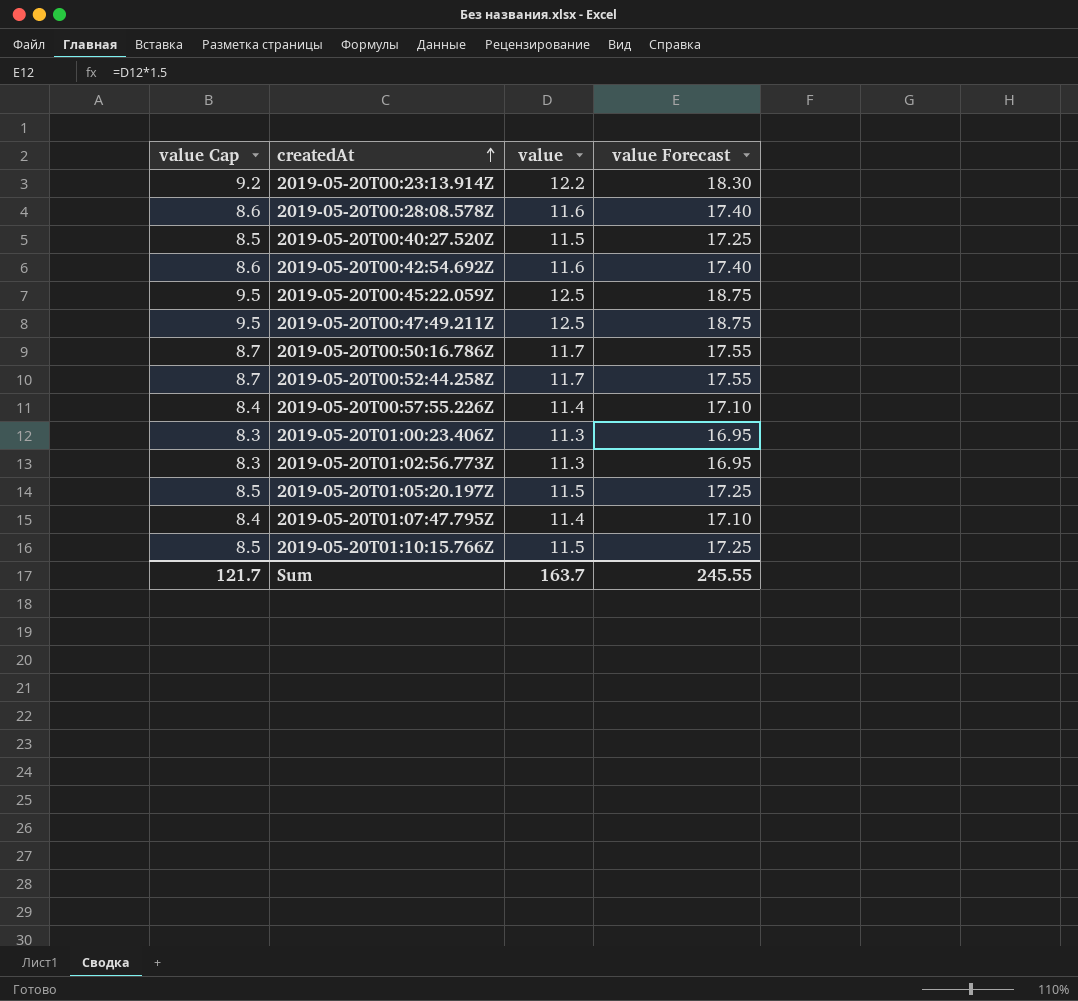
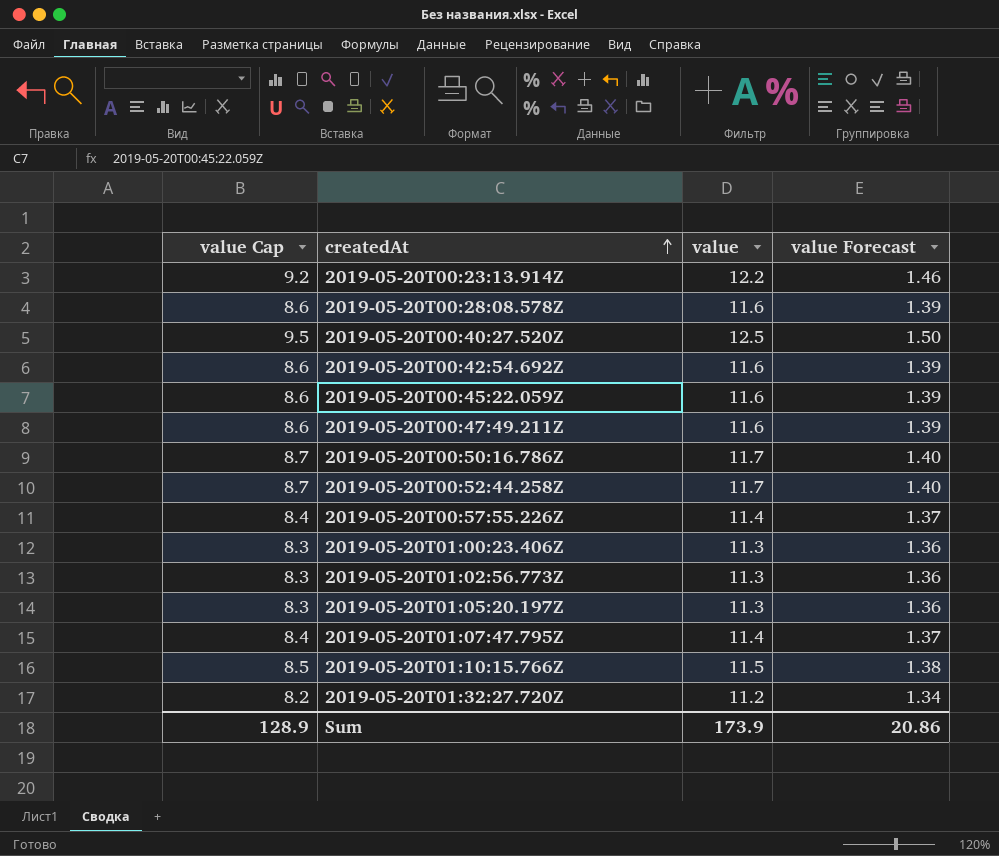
column value Forecast | formula: [value] * 1.5 -> [value] * 0.12
2019-05-20T00:40:27.520Z | value Cap: 8.5 -> 9.5
2019-05-20T00:40:27.520Z | value: 11.5 -> 12.5
2019-05-20T00:45:22.059Z | value Cap: 9.5 -> 8.6
2019-05-20T00:45:22.059Z | value: 12.5 -> 11.6
2019-05-20T00:47:49.211Z | value Cap: 9.5 -> 8.6
2019-05-20T00:47:49.211Z | value: 12.5 -> 11.6
2019-05-20T01:05:20.197Z | value Cap: 8.5 -> 8.3
2019-05-20T01:05:20.197Z | value: 11.5 -> 11.3
row 2019-05-20T01:32:27.720Z: none -> 8.2 | 11.2 | 1.34
Sum | value Cap: 121.7 -> 128.9
Sum | value: 163.7 -> 173.9
Sum | value Forecast: 245.55 -> 20.86

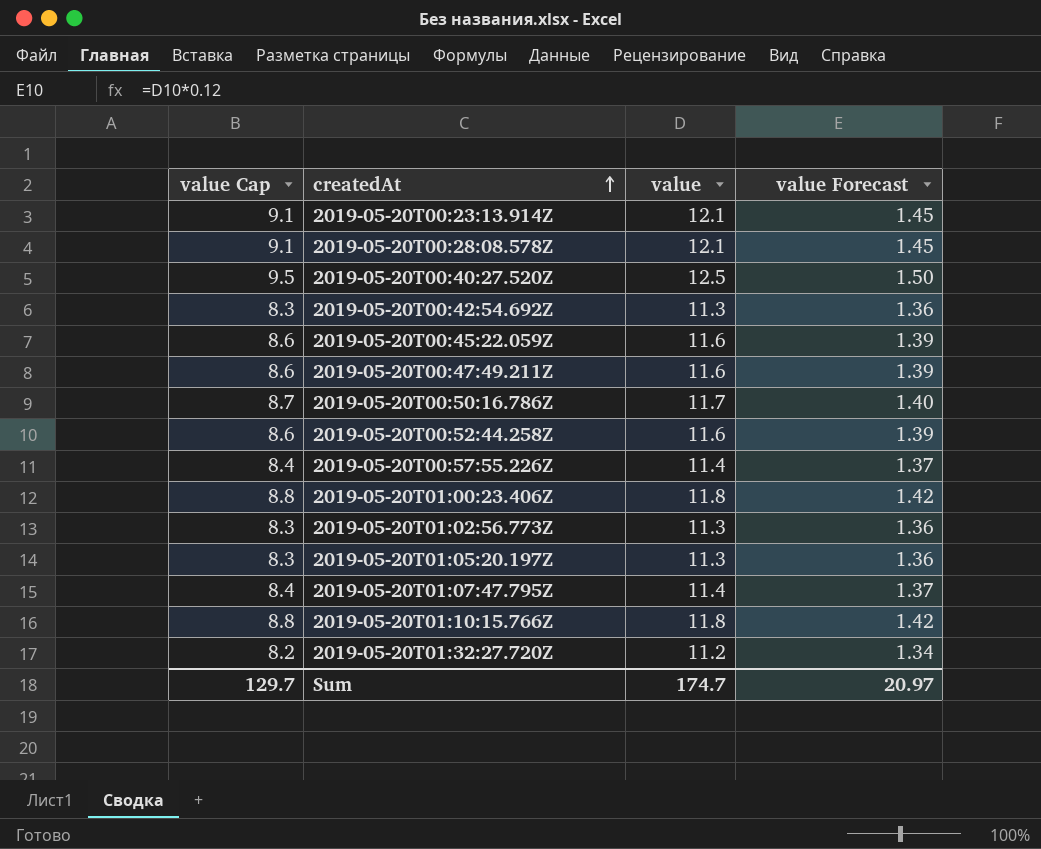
2019-05-20T00:23:13.914Z | value Cap: 9.2 -> 9.1
2019-05-20T00:23:13.914Z | value: 12.2 -> 12.1
2019-05-20T00:23:13.914Z | value Forecast: 1.46 -> 1.45
2019-05-20T00:28:08.578Z | value Cap: 8.6 -> 9.1
2019-05-20T00:28:08.578Z | value: 11.6 -> 12.1
2019-05-20T00:28:08.578Z | value Forecast: 1.39 -> 1.45
2019-05-20T00:42:54.692Z | value Cap: 8.6 -> 8.3
2019-05-20T00:42:54.692Z | value: 11.6 -> 11.3
2019-05-20T00:42:54.692Z | value Forecast: 1.39 -> 1.36
2019-05-20T00:52:44.258Z | value Cap: 8.7 -> 8.6
2019-05-20T00:52:44.258Z | value: 11.7 -> 11.6
2019-05-20T00:52:44.258Z | value Forecast: 1.40 -> 1.39
2019-05-20T01:00:23.406Z | value Cap: 8.3 -> 8.8
2019-05-20T01:00:23.406Z | value: 11.3 -> 11.8
2019-05-20T01:00:23.406Z | value Forecast: 1.36 -> 1.42
2019-05-20T01:10:15.766Z | value Cap: 8.5 -> 8.8
2019-05-20T01:10:15.766Z | value: 11.5 -> 11.8
2019-05-20T01:10:15.766Z | value Forecast: 1.38 -> 1.42
Sum | value Cap: 128.9 -> 129.7
Sum | value: 173.9 -> 174.7
Sum | value Forecast: 20.86 -> 20.97

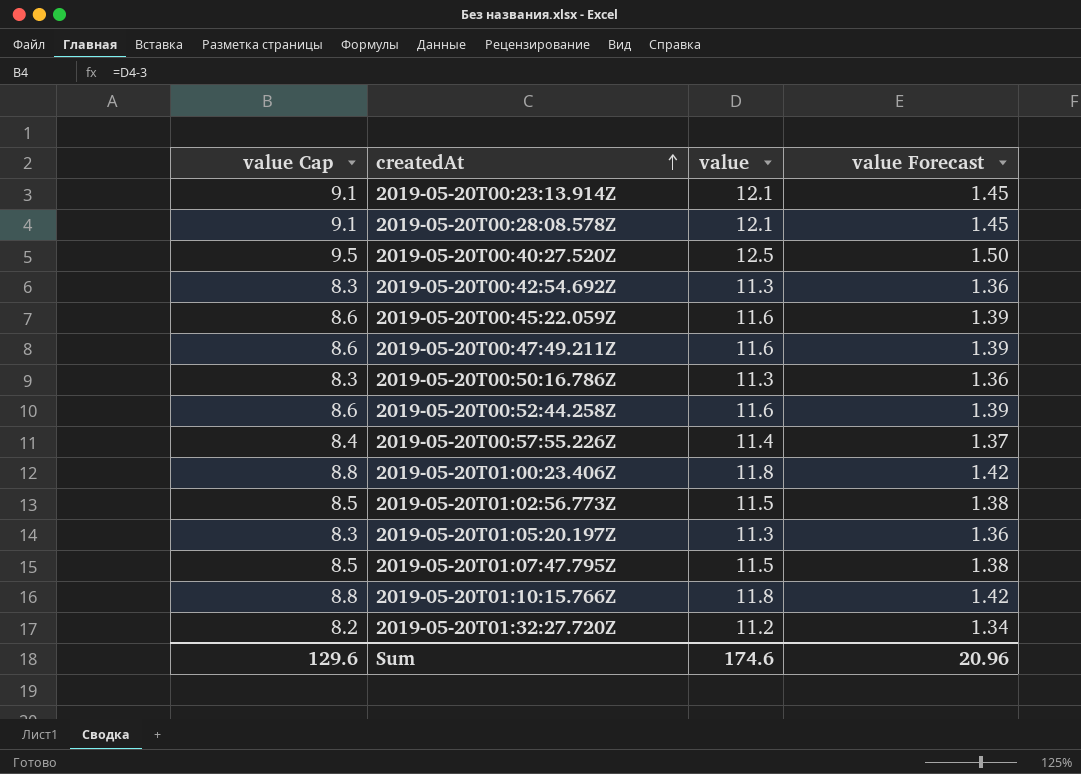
2019-05-20T00:50:16.786Z | value Cap: 8.7 -> 8.3
2019-05-20T00:50:16.786Z | value: 11.7 -> 11.3
2019-05-20T00:50:16.786Z | value Forecast: 1.40 -> 1.36
2019-05-20T01:02:56.773Z | value Cap: 8.3 -> 8.5
2019-05-20T01:02:56.773Z | value: 11.3 -> 11.5
2019-05-20T01:02:56.773Z | value Forecast: 1.36 -> 1.38
2019-05-20T01:07:47.795Z | value Cap: 8.4 -> 8.5
2019-05-20T01:07:47.795Z | value: 11.4 -> 11.5
2019-05-20T01:07:47.795Z | value Forecast: 1.37 -> 1.38
Sum | value Cap: 129.7 -> 129.6
Sum | value: 174.7 -> 174.6
Sum | value Forecast: 20.97 -> 20.96

